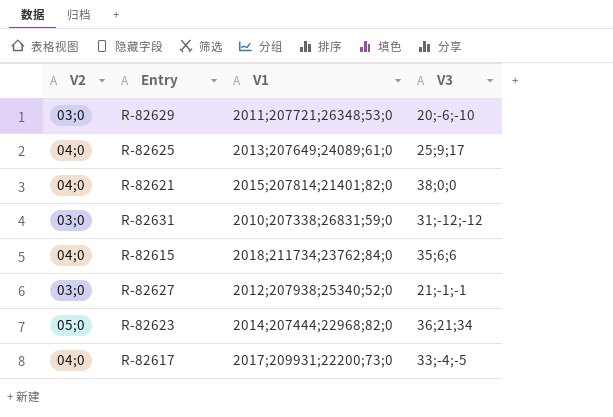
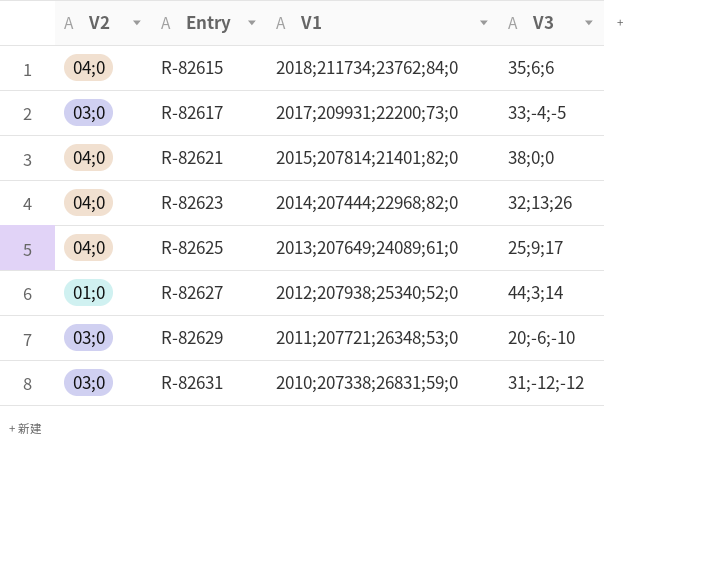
row order: none -> Entry ascending
R-82617 | V2: 04;0 -> 03;0
R-82623 | V2: 05;0 -> 04;0
R-82623 | V3: 36;21;34 -> 32;13;26
R-82627 | V2: 03;0 -> 01;0
R-82627 | V3: 21;-1;-1 -> 44;3;14

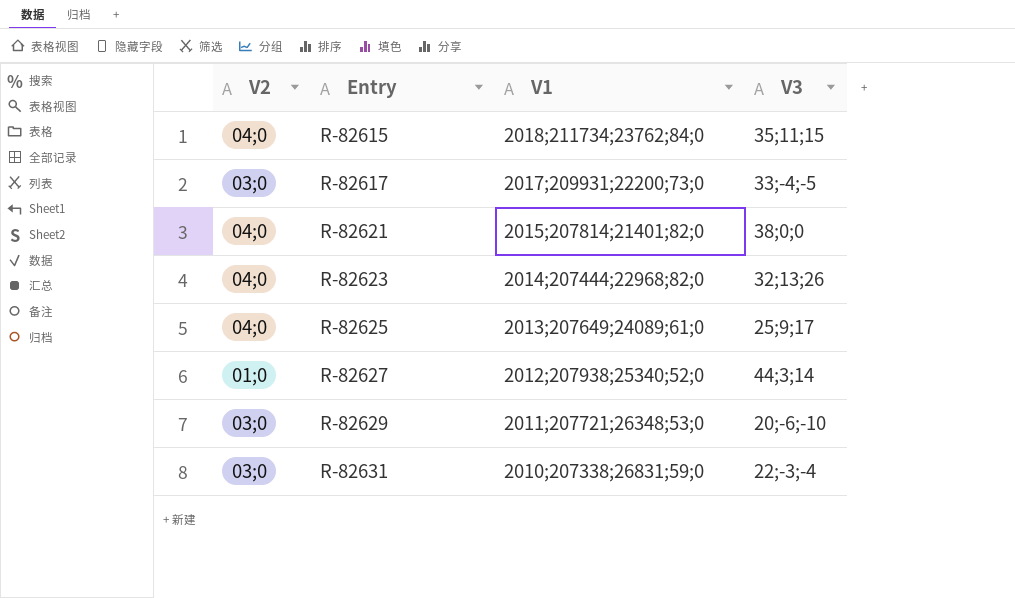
R-82615 | V3: 35;6;6 -> 35;11;15
R-82631 | V3: 31;-12;-12 -> 22;-3;-4

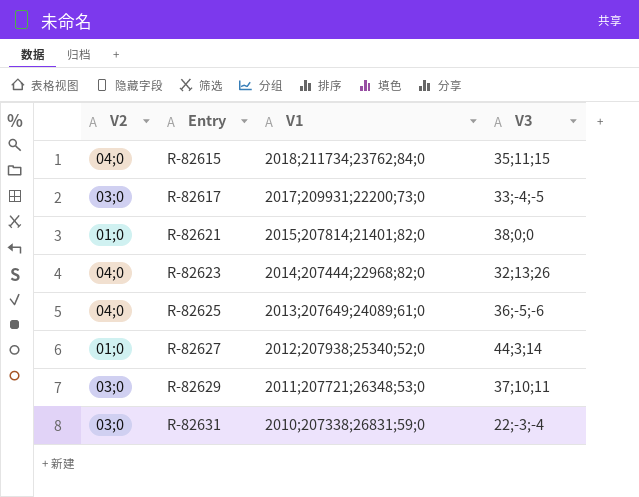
R-82621 | V2: 04;0 -> 01;0
R-82625 | V3: 25;9;17 -> 36;-5;-6
R-82629 | V3: 20;-6;-10 -> 37;10;11

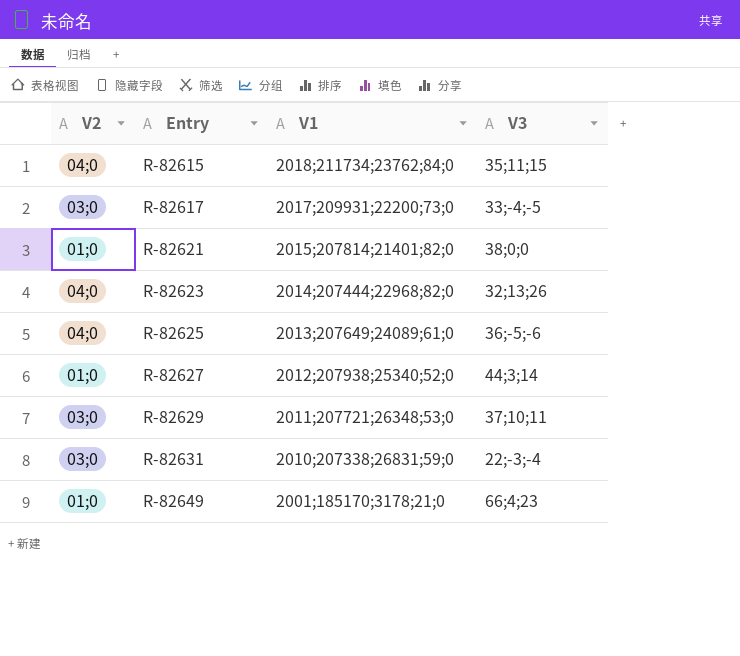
row R-82649: none -> 01;0 | 2001;185170;3178;21;0 | 66;4;23

